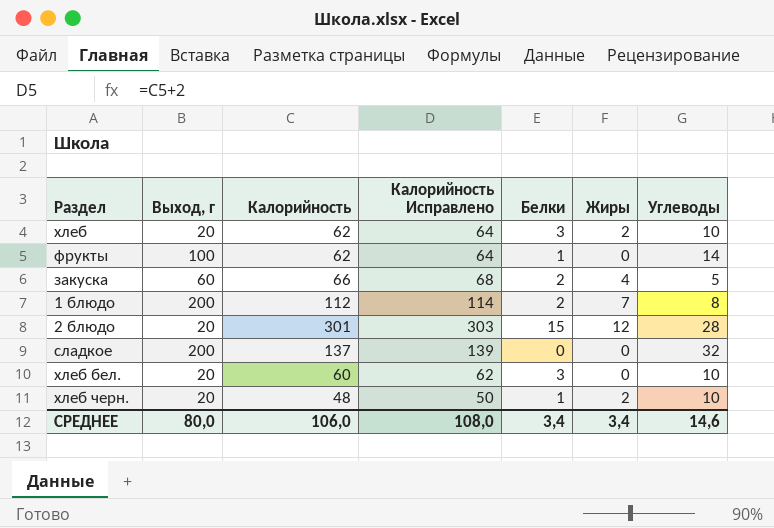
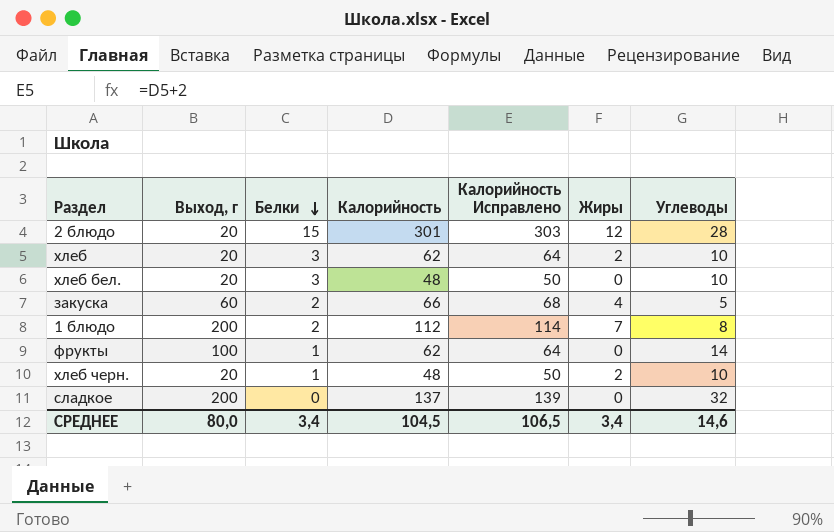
row order: none -> Белки descending
column Белки | position: 5 -> 3
хлеб бел. | Калорийность: 60 -> 48
хлеб бел. | Калорийность Исправлено: 62 -> 50
СРЕДНЕЕ | Калорийность: 106,0 -> 104,5
СРЕДНЕЕ | Калорийность Исправлено: 108,0 -> 106,5

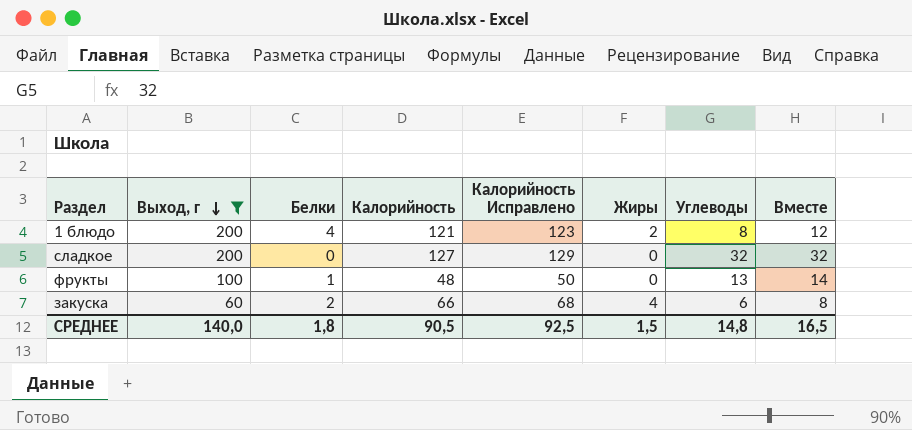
filter: none -> Выход, г != 20
row order: Белки descending -> Выход, г descending
column Вместе | formula: none -> [Белки] + [Углеводы]
1 блюдо | Белки: 2 -> 4
1 блюдо | Калорийность: 112 -> 121
1 блюдо | Калорийность Исправлено: 114 -> 123
1 блюдо | Жиры: 7 -> 2
сладкое | Калорийность: 137 -> 127
сладкое | Калорийность Исправлено: 139 -> 129
фрукты | Калорийность: 62 -> 48
фрукты | Калорийность Исправлено: 64 -> 50
фрукты | Углеводы: 14 -> 13
закуска | Углеводы: 5 -> 6
СРЕДНЕЕ | Выход, г: 80,0 -> 140,0
СРЕДНЕЕ | Белки: 3,4 -> 1,8
СРЕДНЕЕ | Калорийность: 104,5 -> 90,5
СРЕДНЕЕ | Калорийность Исправлено: 106,5 -> 92,5
СРЕДНЕЕ | Жиры: 3,4 -> 1,5
СРЕДНЕЕ | Углеводы: 14,6 -> 14,8

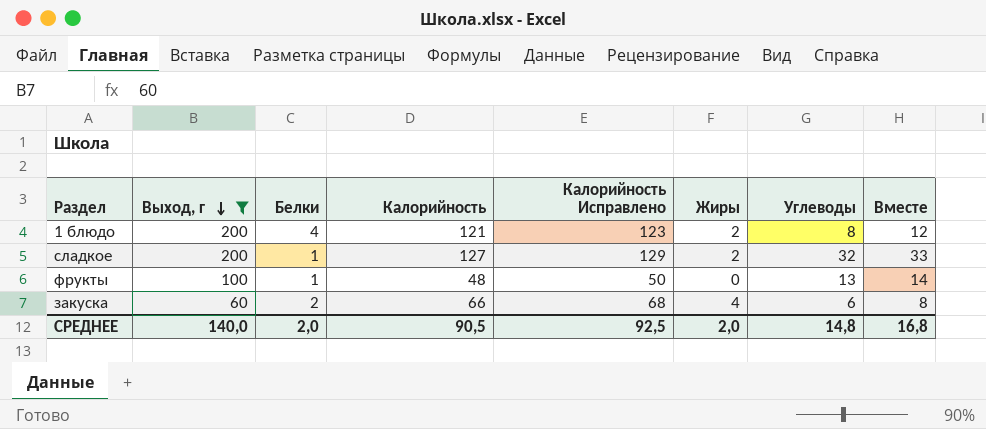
сладкое | Белки: 0 -> 1
сладкое | Жиры: 0 -> 2
сладкое | Вместе: 32 -> 33
СРЕДНЕЕ | Белки: 1,8 -> 2,0
СРЕДНЕЕ | Жиры: 1,5 -> 2,0
СРЕДНЕЕ | Вместе: 16,5 -> 16,8

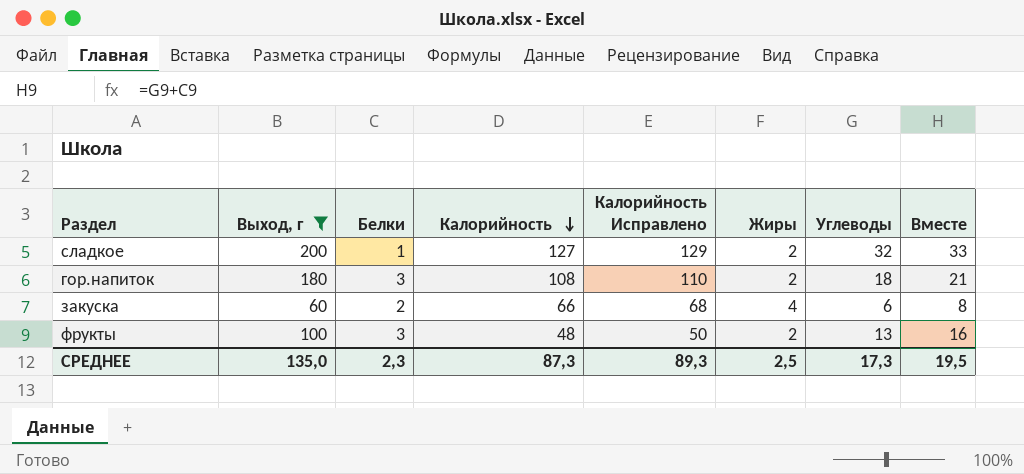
row order: Выход, г descending -> Калорийность descending
row 1 блюдо: 200 | 4 | 121 | 123 | 2 | 8 | 12 -> none
row гор.напиток: none -> 180 | 3 | 108 | 110 | 2 | 18 | 21
фрукты | Белки: 1 -> 3
фрукты | Жиры: 0 -> 2
фрукты | Вместе: 14 -> 16
СРЕДНЕЕ | Выход, г: 140,0 -> 135,0
СРЕДНЕЕ | Белки: 2,0 -> 2,3
СРЕДНЕЕ | Калорийность: 90,5 -> 87,3
СРЕДНЕЕ | Калорийность Исправлено: 92,5 -> 89,3
СРЕДНЕЕ | Жиры: 2,0 -> 2,5
СРЕДНЕЕ | Углеводы: 14,8 -> 17,3
СРЕДНЕЕ | Вместе: 16,8 -> 19,5

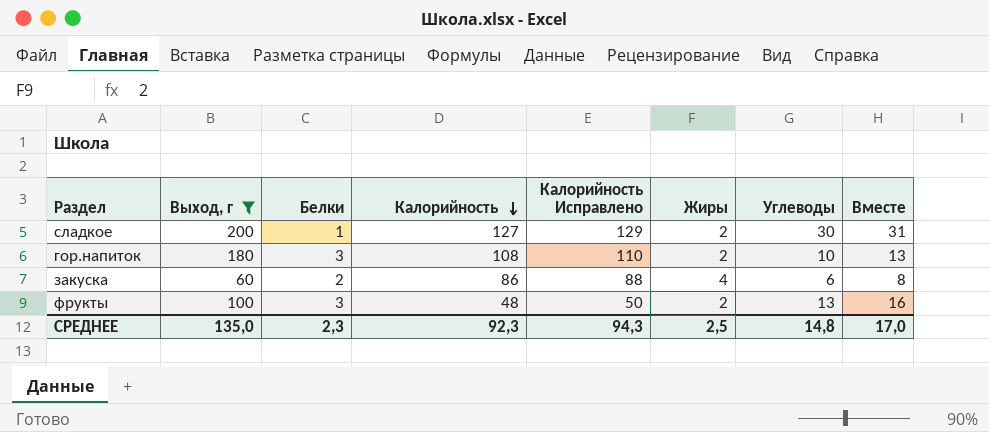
сладкое | Углеводы: 32 -> 30
сладкое | Вместе: 33 -> 31
гор.напиток | Углеводы: 18 -> 10
гор.напиток | Вместе: 21 -> 13
закуска | Калорийность: 66 -> 86
закуска | Калорийность Исправлено: 68 -> 88
СРЕДНЕЕ | Калорийность: 87,3 -> 92,3
СРЕДНЕЕ | Калорийность Исправлено: 89,3 -> 94,3
СРЕДНЕЕ | Углеводы: 17,3 -> 14,8
СРЕДНЕЕ | Вместе: 19,5 -> 17,0

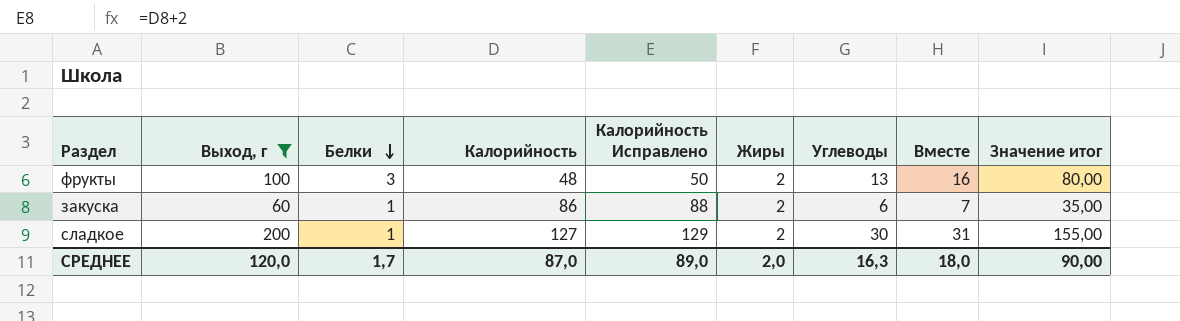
row order: Калорийность descending -> Белки descending
column Значение итог | formula: none -> [Вместе] * 5
row гор.напиток: 180 | 3 | 108 | 110 | 2 | 10 | 13 -> none
закуска | Белки: 2 -> 1
закуска | Жиры: 4 -> 2
закуска | Вместе: 8 -> 7
СРЕДНЕЕ | Выход, г: 135,0 -> 120,0
СРЕДНЕЕ | Белки: 2,3 -> 1,7
СРЕДНЕЕ | Калорийность: 92,3 -> 87,0
СРЕДНЕЕ | Калорийность Исправлено: 94,3 -> 89,0
СРЕДНЕЕ | Жиры: 2,5 -> 2,0
СРЕДНЕЕ | Углеводы: 14,8 -> 16,3
СРЕДНЕЕ | Вместе: 17,0 -> 18,0

